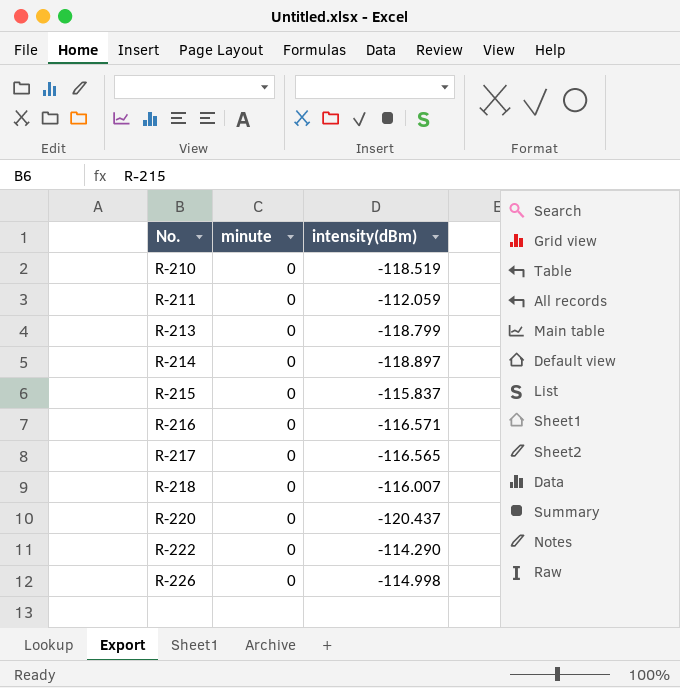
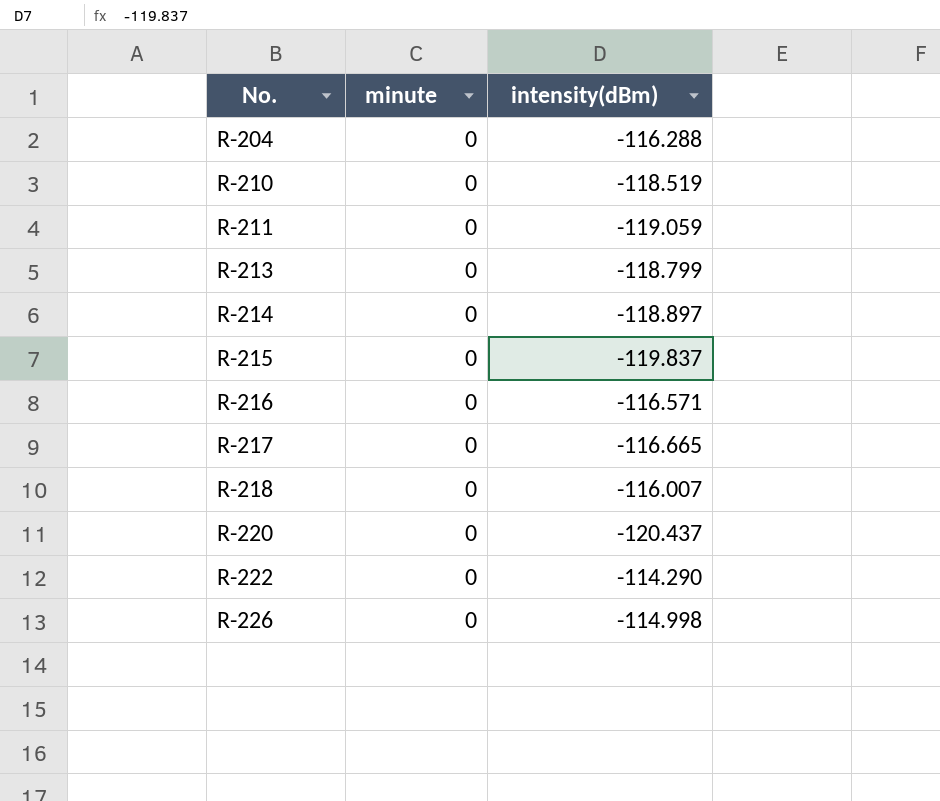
row R-204: none -> 0 | -116.288
R-211 | intensity(dBm): -112.059 -> -119.059
R-215 | intensity(dBm): -115.837 -> -119.837
R-217 | intensity(dBm): -116.565 -> -116.665

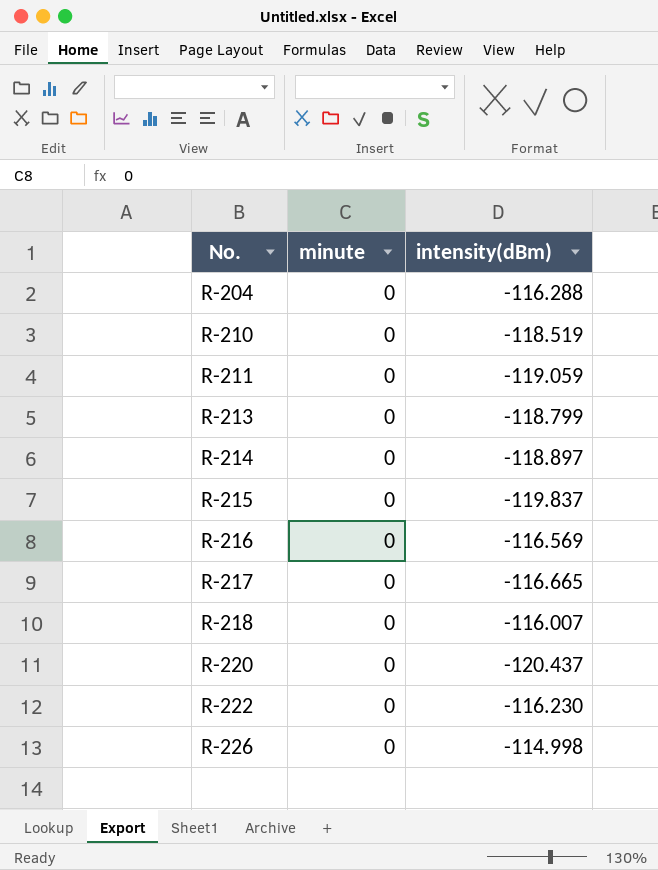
R-216 | intensity(dBm): -116.571 -> -116.569
R-222 | intensity(dBm): -114.290 -> -116.230

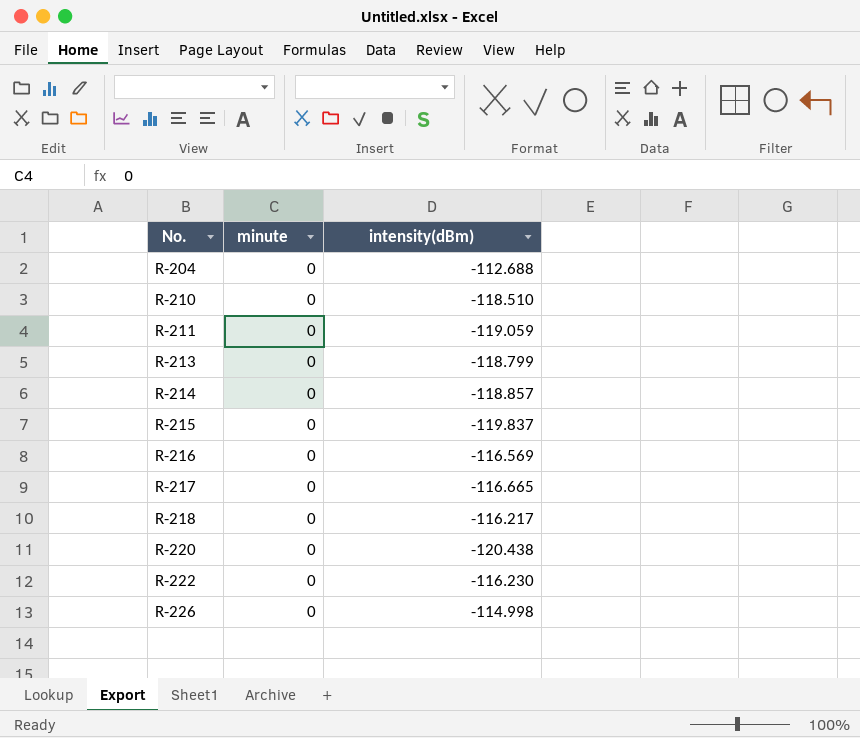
R-204 | intensity(dBm): -116.288 -> -112.688
R-210 | intensity(dBm): -118.519 -> -118.510
R-214 | intensity(dBm): -118.897 -> -118.857
R-218 | intensity(dBm): -116.007 -> -116.217
R-220 | intensity(dBm): -120.437 -> -120.438

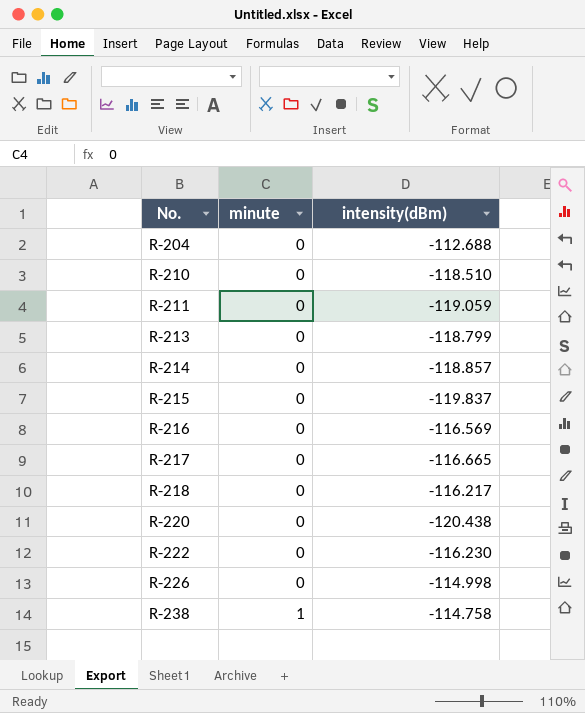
row R-238: none -> 1 | -114.758

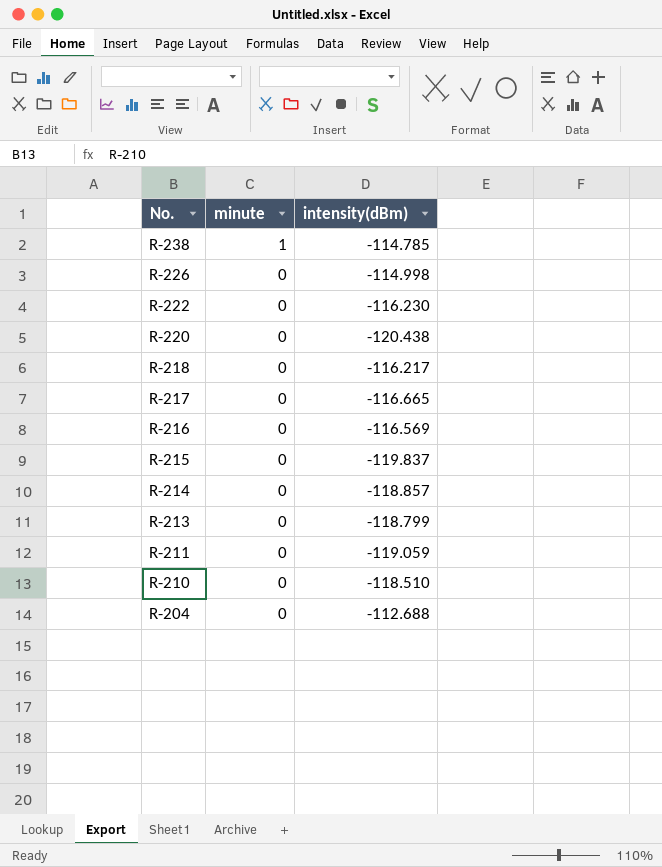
row order: No. ascending -> No. descending
R-238 | intensity(dBm): -114.758 -> -114.785

